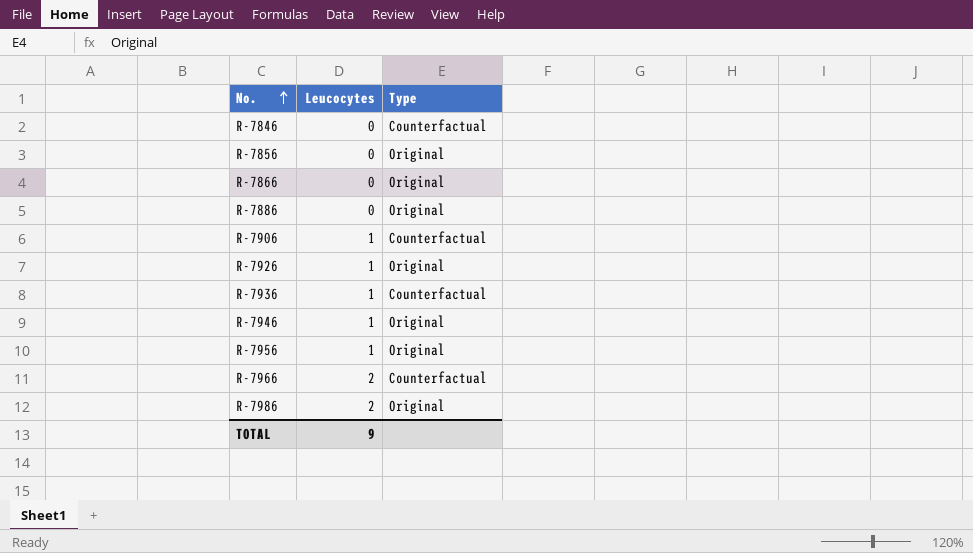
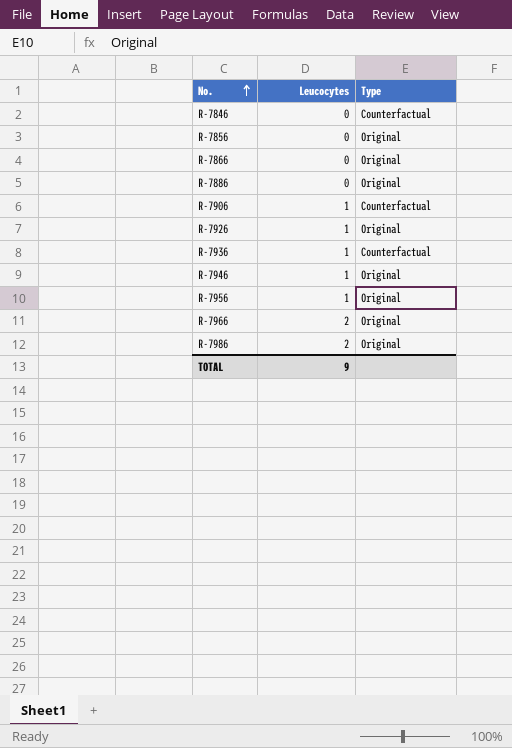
R-7966 | Type: Counterfactual -> Original

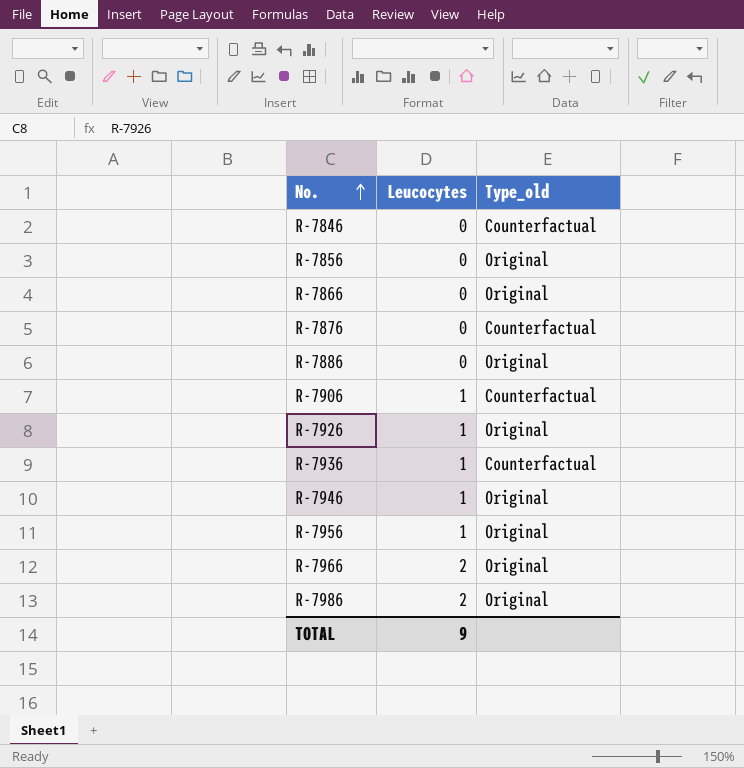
column name: Type -> Type_old
row R-7876: none -> 0 | Counterfactual

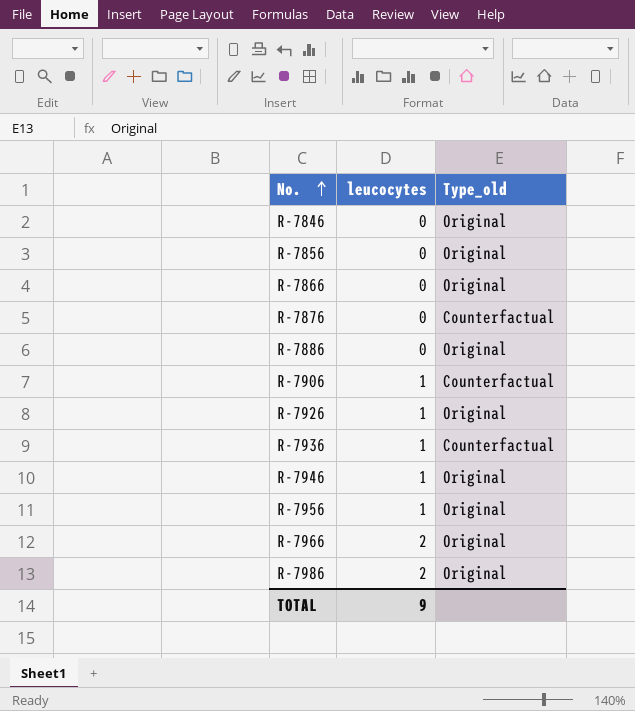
column name: Leucocytes -> leucocytes
R-7846 | Type_old: Counterfactual -> Original

